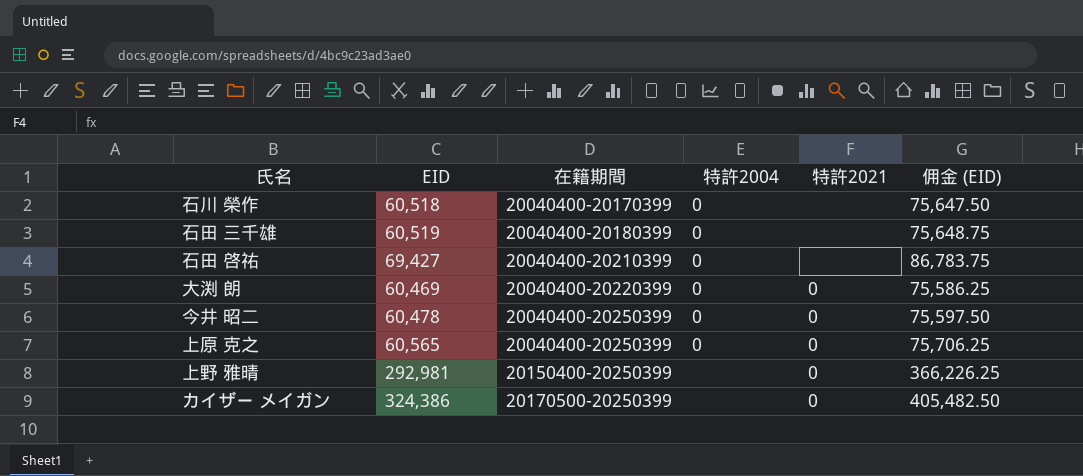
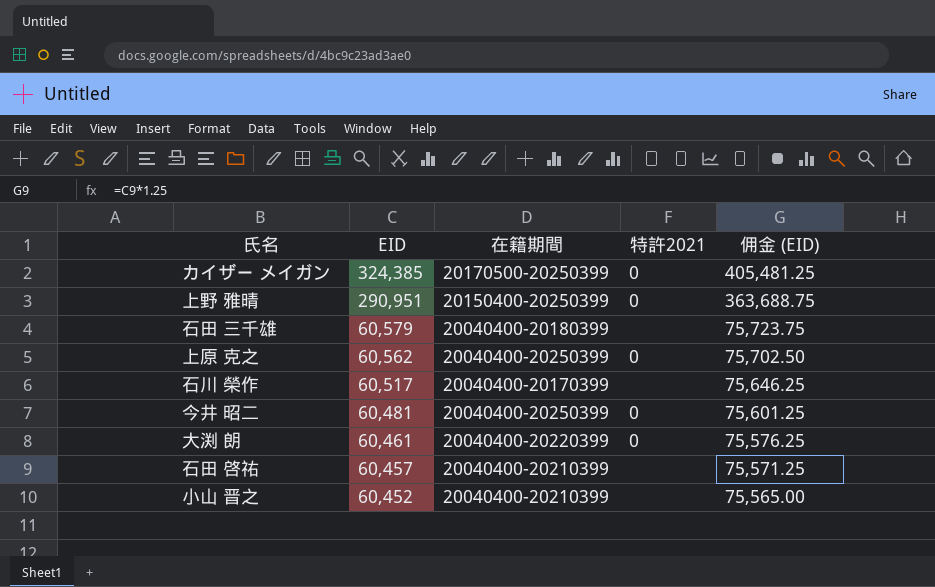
row order: 在籍期間 ascending -> EID descending
column 特許2004 | position: 4 -> none
カイザー メイガン | EID: 324,386 -> 324,385
カイザー メイガン | 佣金 (EID): 405,482.50 -> 405,481.25
上野 雅晴 | EID: 292,981 -> 290,951
上野 雅晴 | 佣金 (EID): 366,226.25 -> 363,688.75
石田 三千雄 | EID: 60,519 -> 60,579
石田 三千雄 | 佣金 (EID): 75,648.75 -> 75,723.75
上原 克之 | EID: 60,565 -> 60,562
上原 克之 | 佣金 (EID): 75,706.25 -> 75,702.50
石川 榮作 | EID: 60,518 -> 60,517
石川 榮作 | 佣金 (EID): 75,647.50 -> 75,646.25
今井 昭二 | EID: 60,478 -> 60,481
今井 昭二 | 佣金 (EID): 75,597.50 -> 75,601.25
大渕 朗 | EID: 60,469 -> 60,461
大渕 朗 | 佣金 (EID): 75,586.25 -> 75,576.25
石田 啓祐 | EID: 69,427 -> 60,457
石田 啓祐 | 佣金 (EID): 86,783.75 -> 75,571.25
row 小山 晋之: none -> 60,452 | 20040400-20210399 | none | 75,565.00

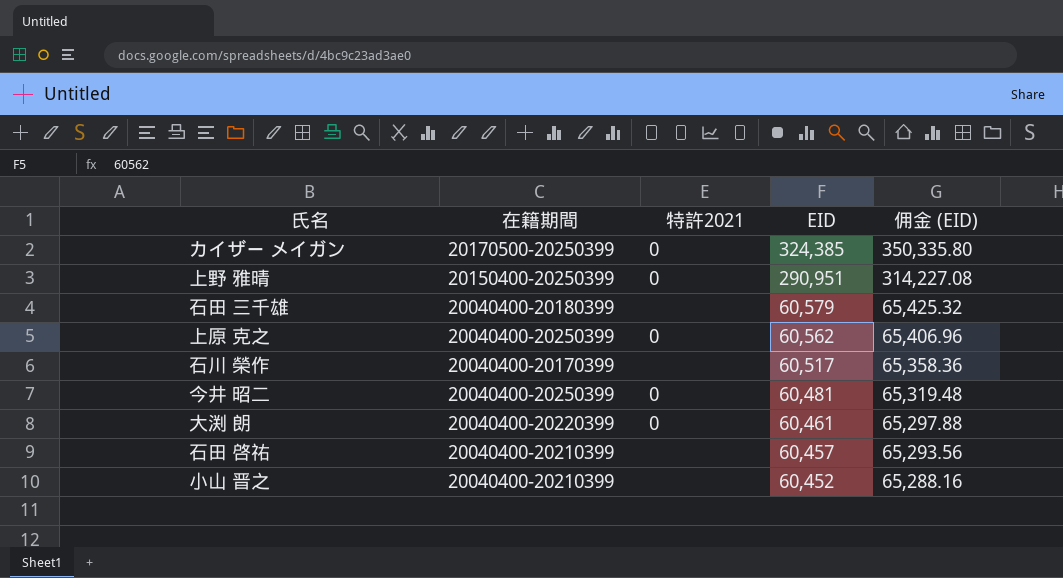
column EID | position: 2 -> 4
column 佣金 (EID) | formula: [EID] * 1.25 -> [EID] * 1.08

